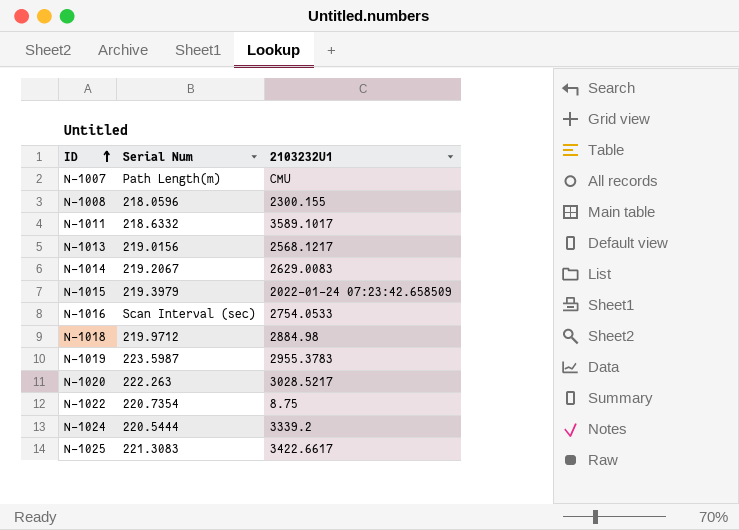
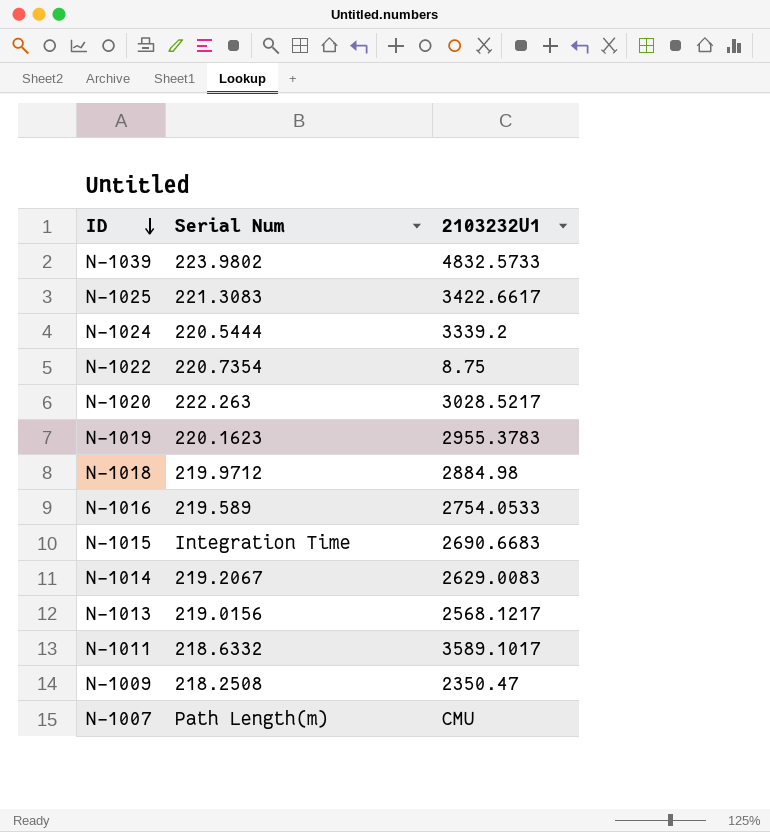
row order: ID ascending -> ID descending
row N-1008: 218.0596 | 2300.155 -> none
row N-1039: none -> 223.9802 | 4832.5733
N-1019 | Serial Num: 223.5987 -> 220.1623
N-1016 | Serial Num: Scan Interval (sec) -> 219.589
N-1015 | Serial Num: 219.3979 -> Integration Time
N-1015 | 2103232U1: 2022-01-24 07:23:42.658509 -> 2690.6683
row N-1009: none -> 218.2508 | 2350.47

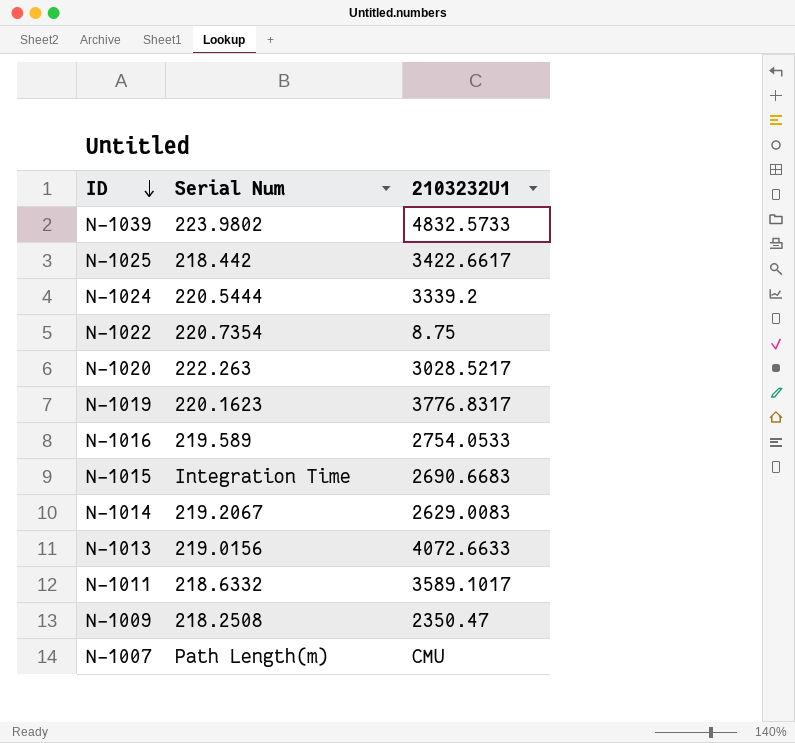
row N-1018: 219.9712 | 2884.98 -> none
N-1025 | Serial Num: 221.3083 -> 218.442
N-1019 | 2103232U1: 2955.3783 -> 3776.8317
N-1013 | 2103232U1: 2568.1217 -> 4072.6633

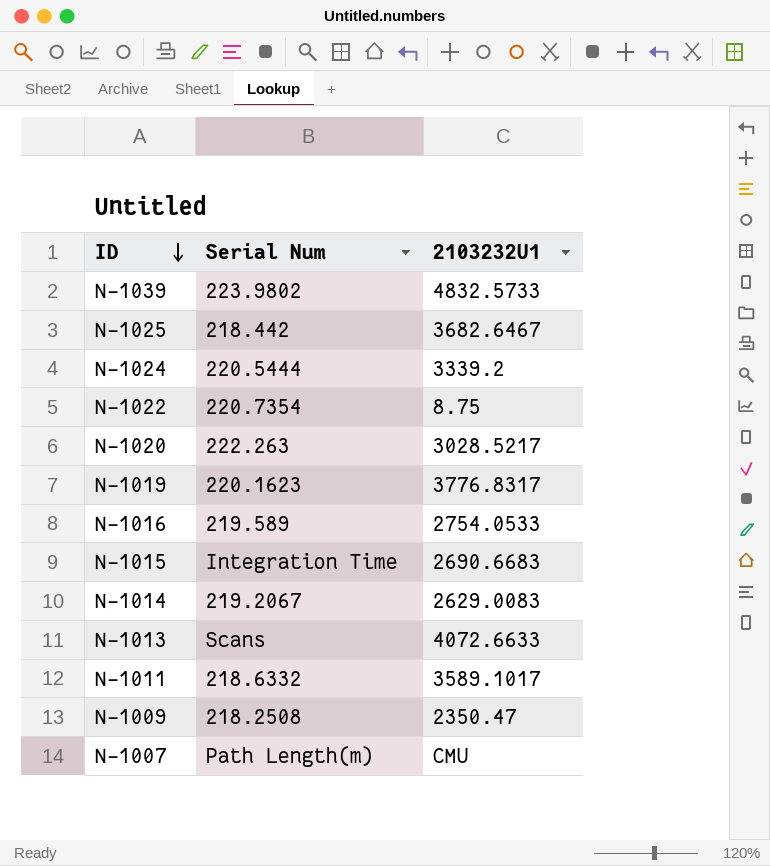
N-1025 | 2103232U1: 3422.6617 -> 3682.6467
N-1013 | Serial Num: 219.0156 -> Scans

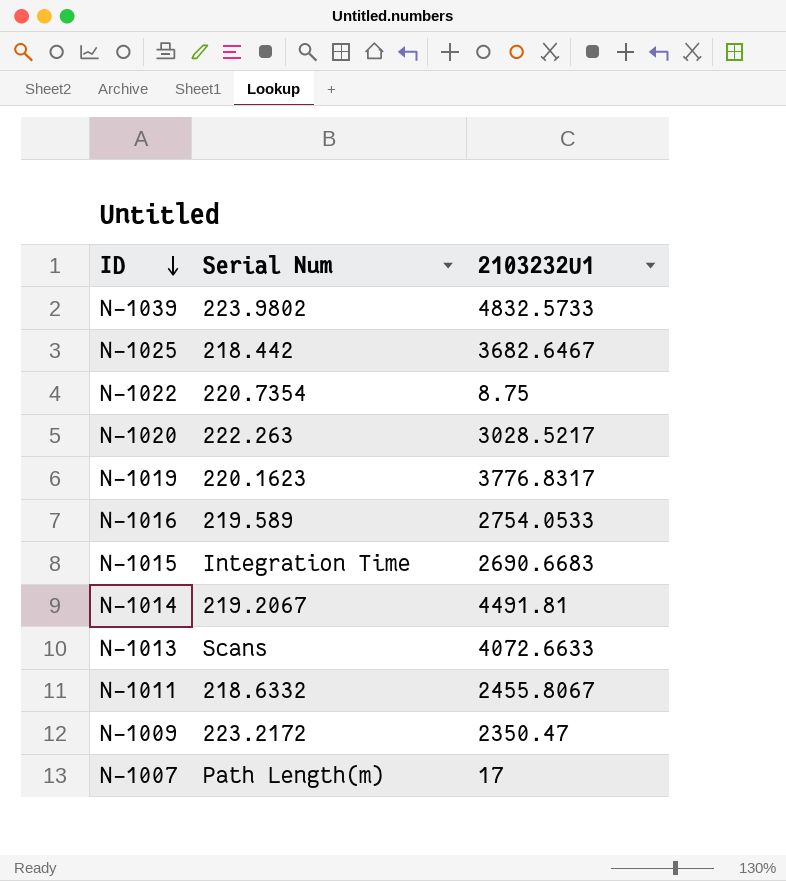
row N-1024: 220.5444 | 3339.2 -> none
N-1014 | 2103232U1: 2629.0083 -> 4491.81
N-1011 | 2103232U1: 3589.1017 -> 2455.8067
N-1009 | Serial Num: 218.2508 -> 223.2172
N-1007 | 2103232U1: CMU -> 17

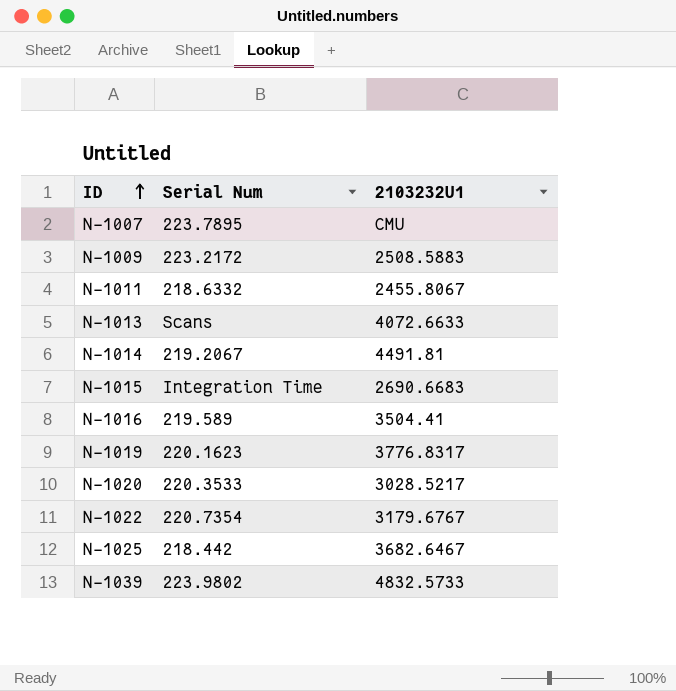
row order: ID descending -> ID ascending
N-1007 | Serial Num: Path Length(m) -> 223.7895
N-1007 | 2103232U1: 17 -> CMU
N-1009 | 2103232U1: 2350.47 -> 2508.5883
N-1016 | 2103232U1: 2754.0533 -> 3504.41
N-1020 | Serial Num: 222.263 -> 220.3533
N-1022 | 2103232U1: 8.75 -> 3179.6767

